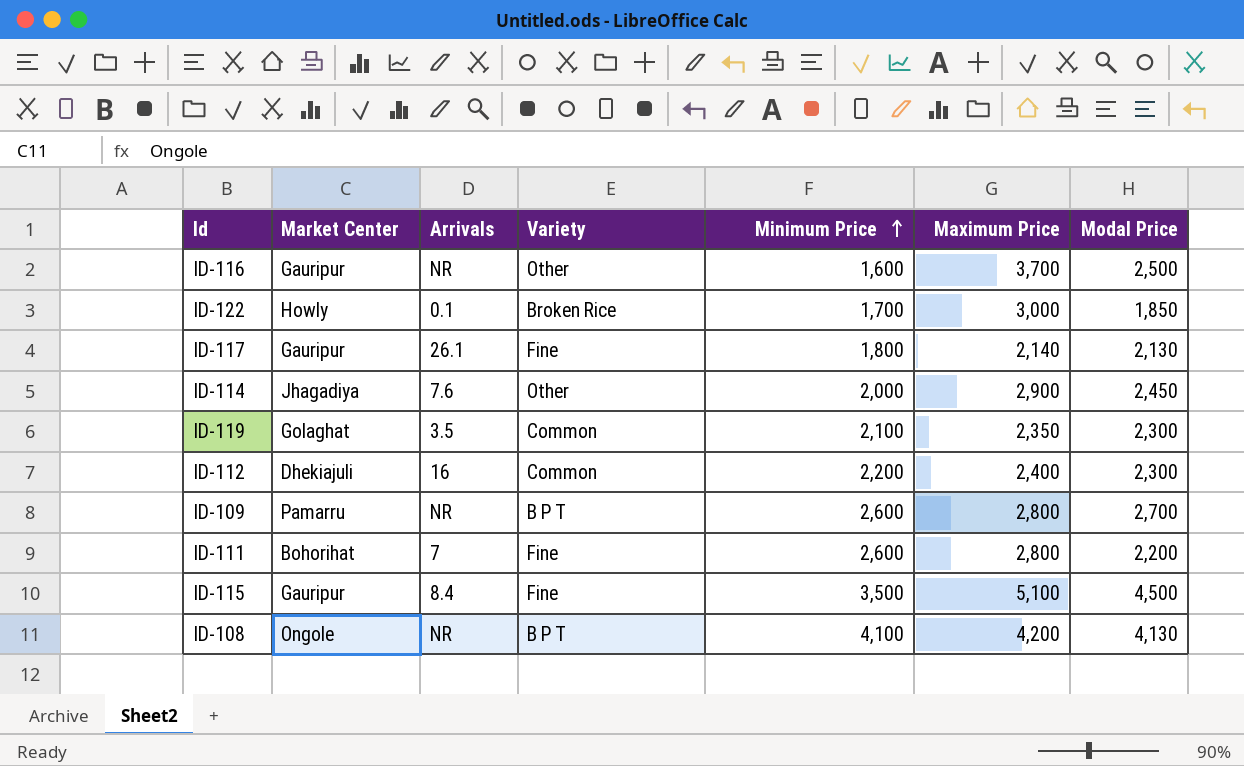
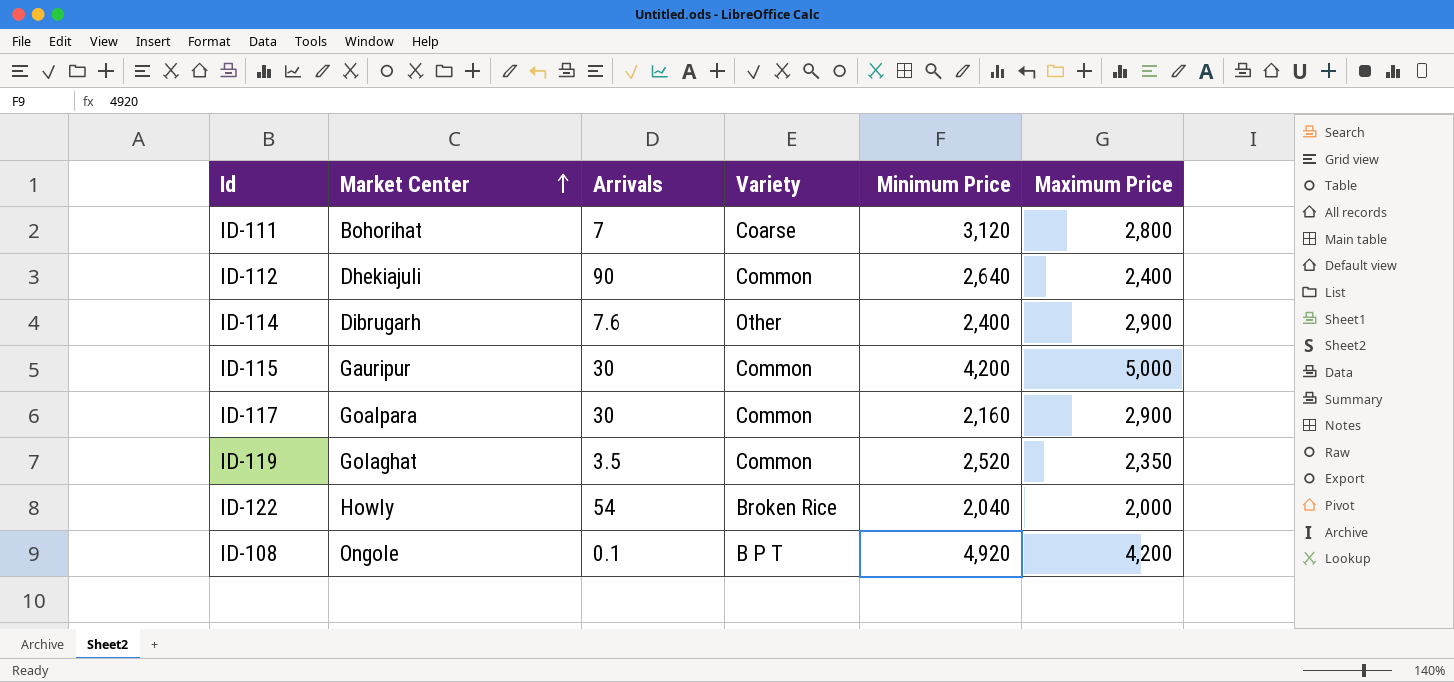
row order: Minimum Price ascending -> Market Center ascending
column Modal Price | position: 7 -> none
row ID-116: Gauripur | NR | Other | 1,600 | 3,700 | 2,500 -> none
row ID-109: Pamarru | NR | B P T | 2,600 | 2,800 | 2,700 -> none
ID-111 | Variety: Fine -> Coarse
ID-111 | Minimum Price: 2,600 -> 3,120
ID-112 | Arrivals: 16 -> 90
ID-112 | Minimum Price: 2,200 -> 2,640
ID-114 | Market Center: Jhagadiya -> Dibrugarh
ID-114 | Minimum Price: 2,000 -> 2,400
ID-115 | Arrivals: 8.4 -> 30
ID-115 | Variety: Fine -> Common
ID-115 | Minimum Price: 3,500 -> 4,200
ID-115 | Maximum Price: 5,100 -> 5,000
ID-117 | Market Center: Gauripur -> Goalpara
ID-117 | Arrivals: 26.1 -> 30
ID-117 | Variety: Fine -> Common
ID-117 | Minimum Price: 1,800 -> 2,160
ID-117 | Maximum Price: 2,140 -> 2,900
ID-119 | Minimum Price: 2,100 -> 2,520
ID-122 | Arrivals: 0.1 -> 54
ID-122 | Minimum Price: 1,700 -> 2,040
ID-122 | Maximum Price: 3,000 -> 2,000
ID-108 | Arrivals: NR -> 0.1
ID-108 | Minimum Price: 4,100 -> 4,920

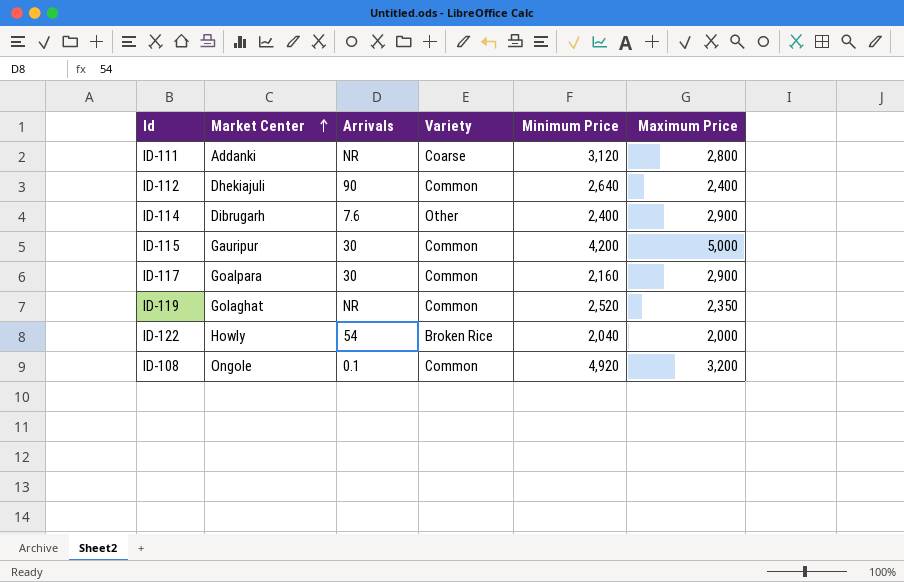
ID-111 | Market Center: Bohorihat -> Addanki
ID-111 | Arrivals: 7 -> NR
ID-119 | Arrivals: 3.5 -> NR
ID-108 | Variety: B P T -> Common
ID-108 | Maximum Price: 4,200 -> 3,200

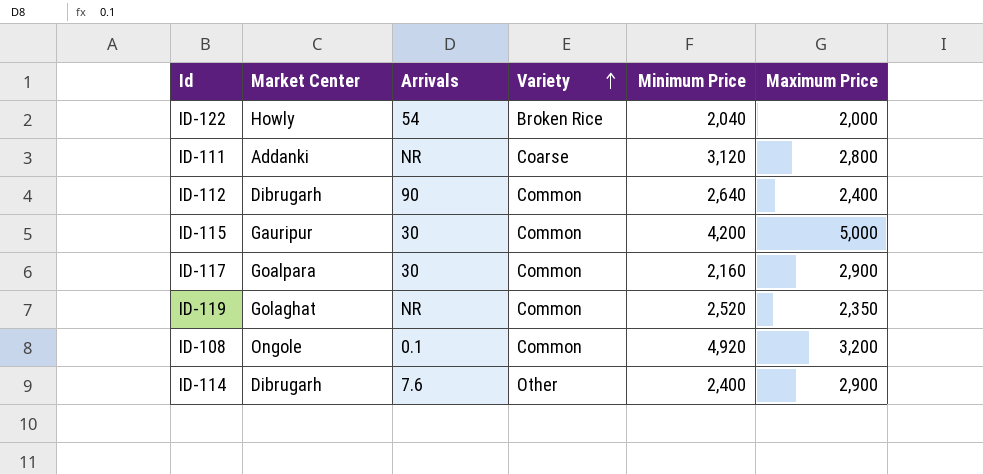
row order: Market Center ascending -> Variety ascending
ID-112 | Market Center: Dhekiajuli -> Dibrugarh

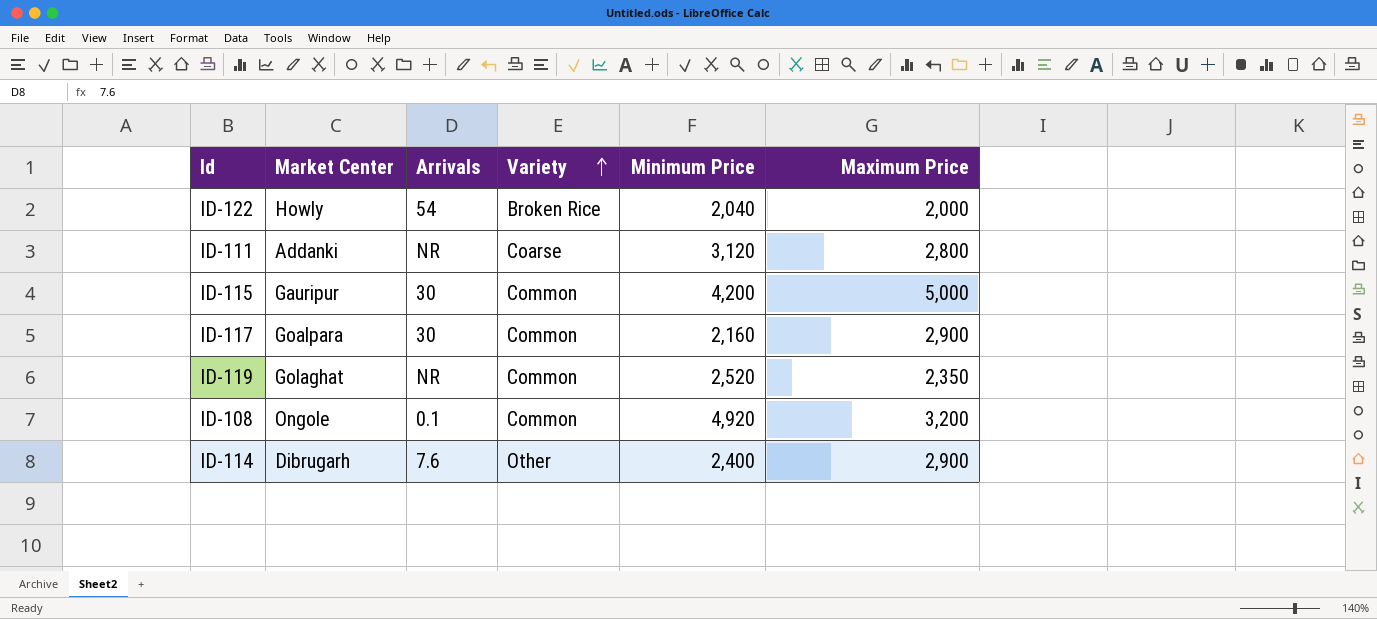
row ID-112: Dibrugarh | 90 | Common | 2,640 | 2,400 -> none

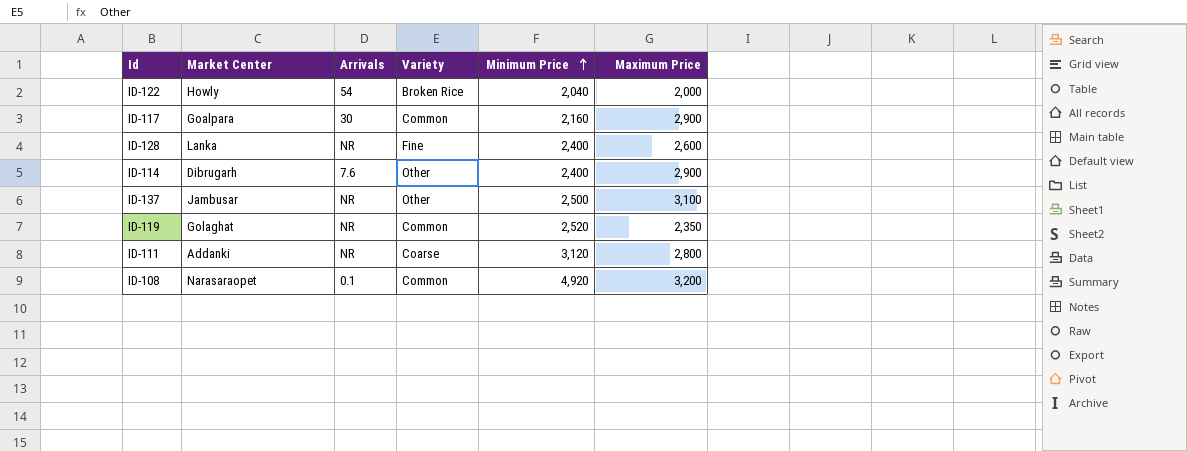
row order: Variety ascending -> Minimum Price ascending
row ID-115: Gauripur | 30 | Common | 4,200 | 5,000 -> none
row ID-128: none -> Lanka | NR | Fine | 2,400 | 2,600
row ID-137: none -> Jambusar | NR | Other | 2,500 | 3,100
ID-108 | Market Center: Ongole -> Narasaraopet

